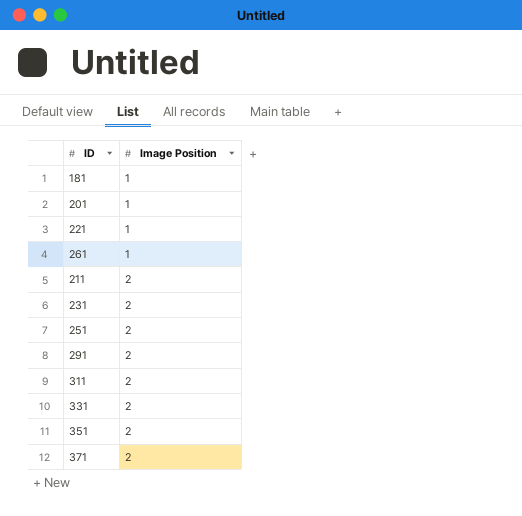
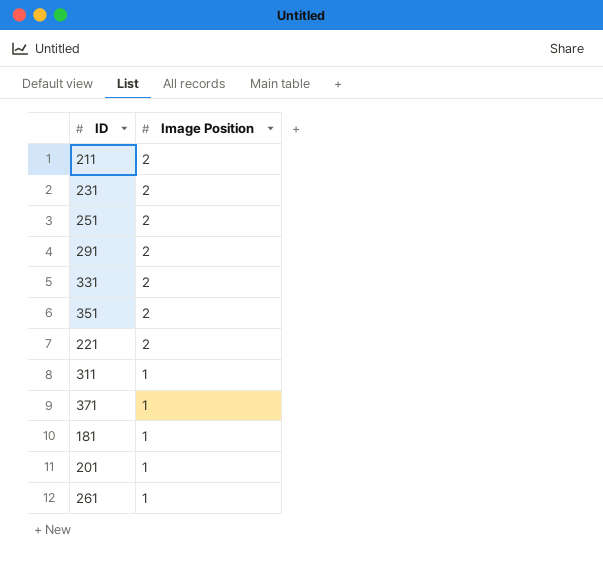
row order: Image Position ascending -> Image Position descending
221 | Image Position: 1 -> 2
311 | Image Position: 2 -> 1
371 | Image Position: 2 -> 1

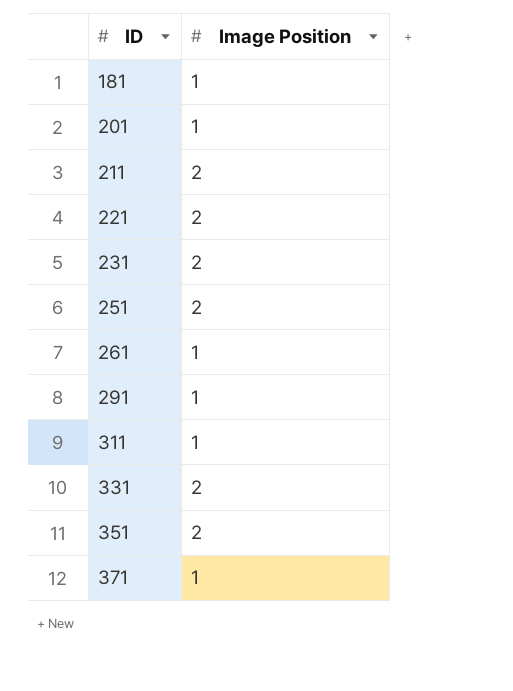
row order: Image Position descending -> ID ascending
291 | Image Position: 2 -> 1

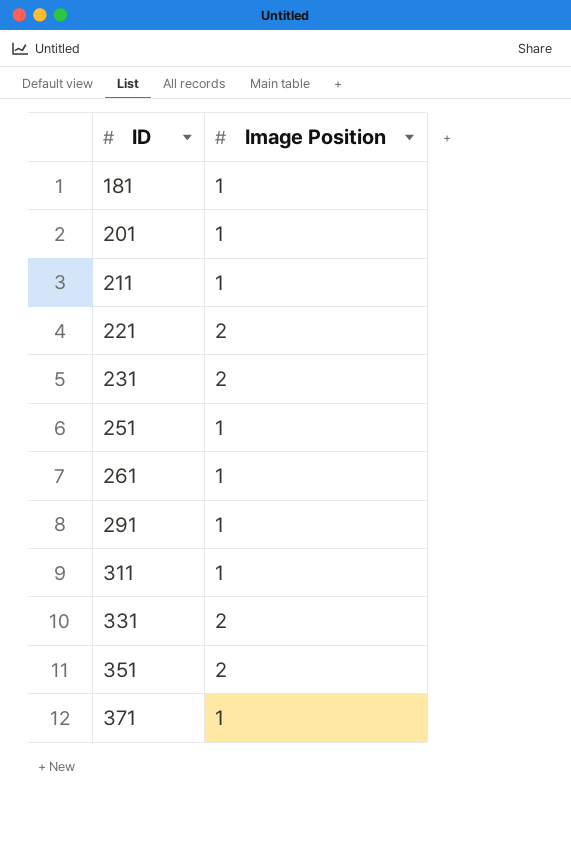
211 | Image Position: 2 -> 1
251 | Image Position: 2 -> 1

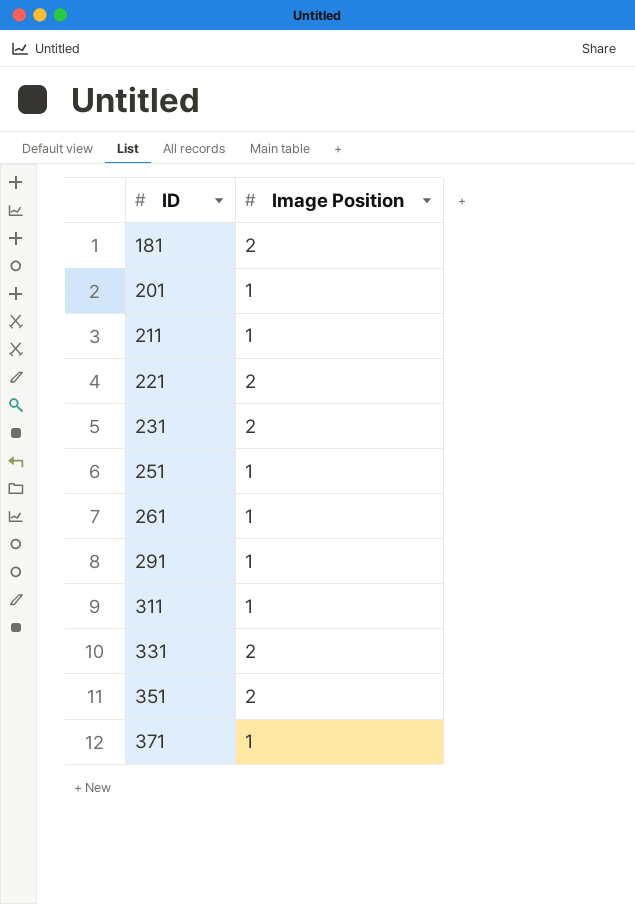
181 | Image Position: 1 -> 2

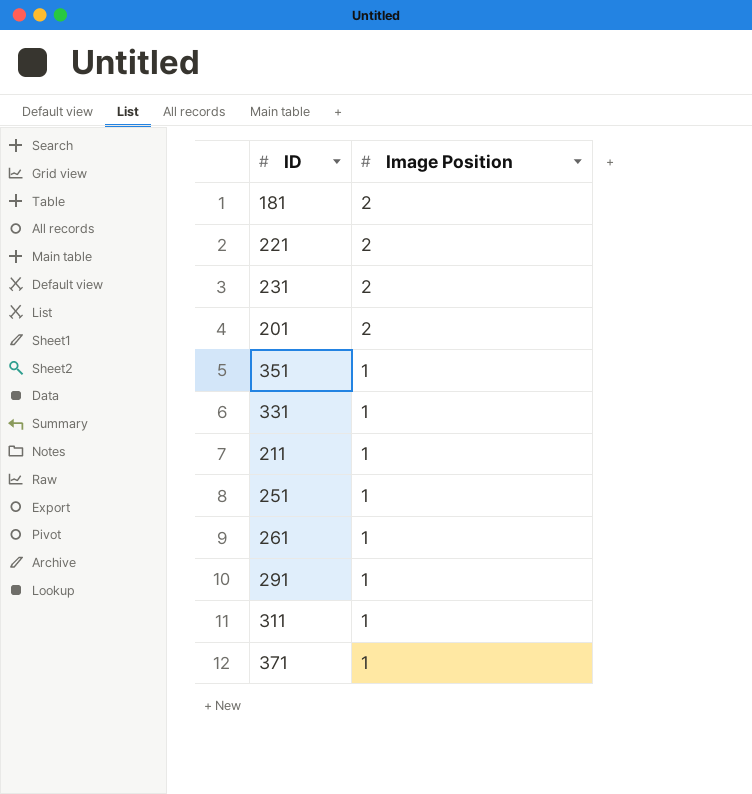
row order: ID ascending -> Image Position descending
201 | Image Position: 1 -> 2
351 | Image Position: 2 -> 1
331 | Image Position: 2 -> 1

